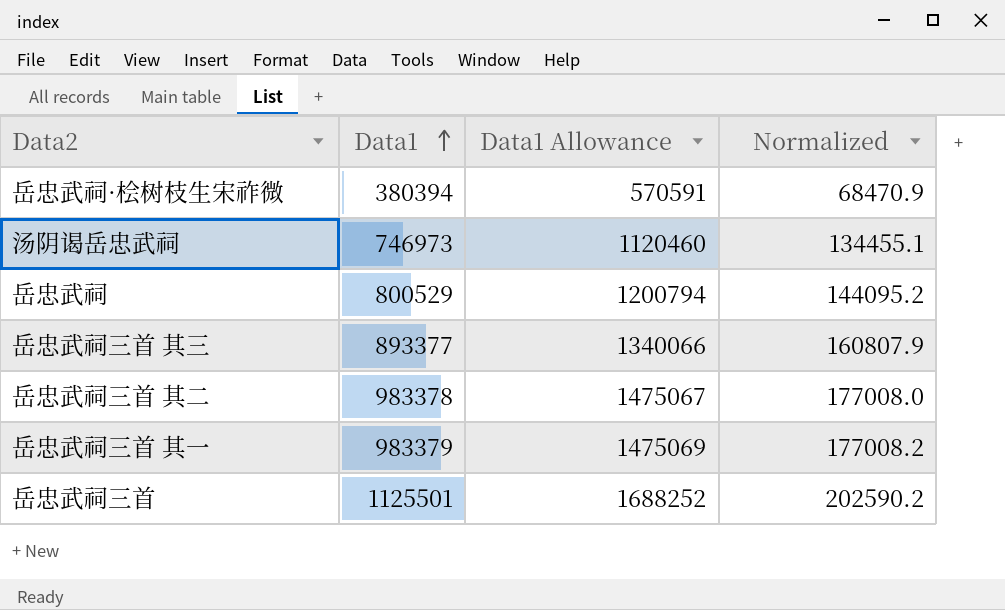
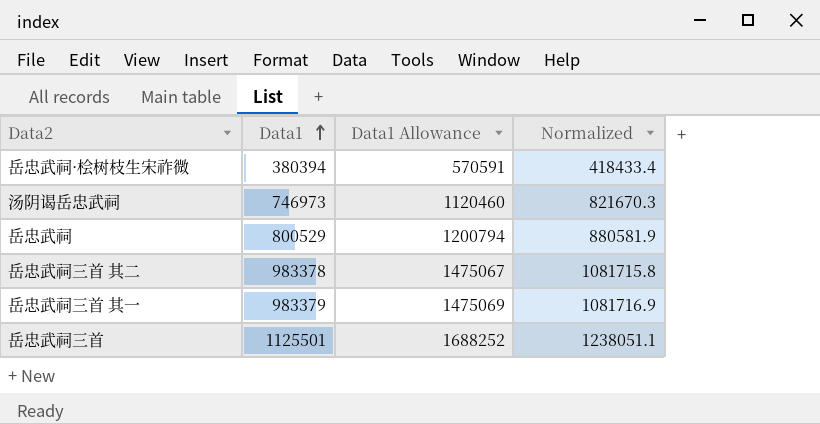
column Normalized | formula: [Data1] * 0.18 -> [Data1] * 1.1
row 岳忠武祠三首 其三: 893377 | 1340066 | 160807.9 -> none

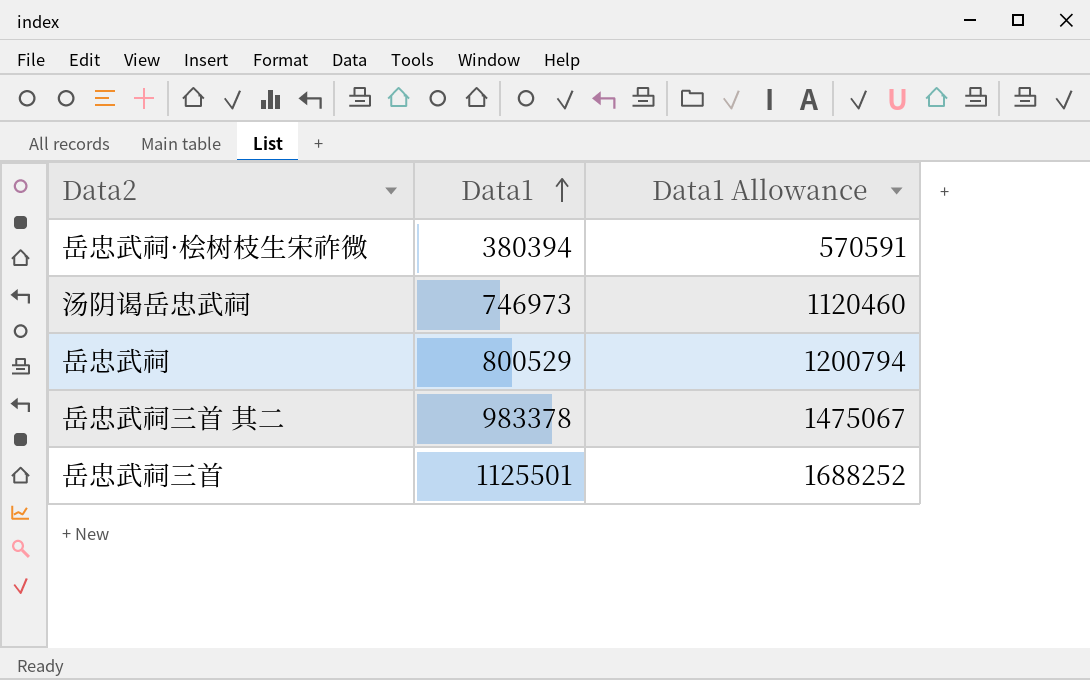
column Normalized | formula: [Data1] * 1.1 -> none
row 岳忠武祠三首 其一: 983379 | 1475069 | 1081716.9 -> none

